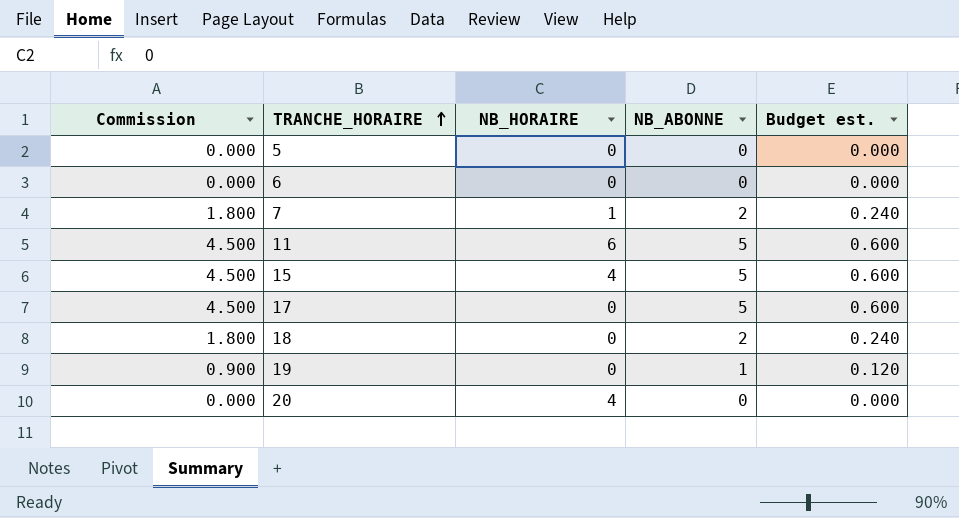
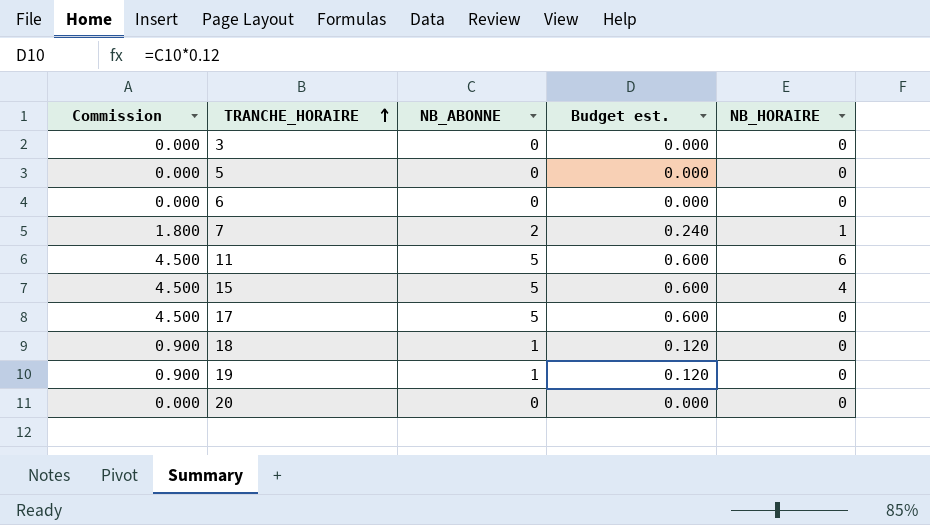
column NB_HORAIRE | position: 3 -> 5
row 3: none -> 0.000 | 0 | 0.000 | 0
18 | Commission: 1.800 -> 0.900
18 | NB_ABONNE: 2 -> 1
18 | Budget est.: 0.240 -> 0.120
20 | NB_HORAIRE: 4 -> 0

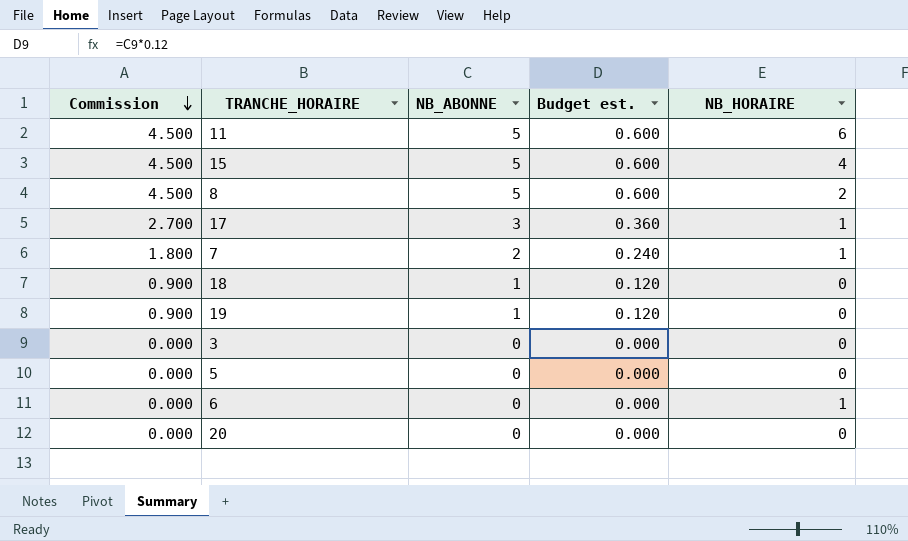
row order: TRANCHE_HORAIRE ascending -> Commission descending
row 8: none -> 4.500 | 5 | 0.600 | 2
17 | Commission: 4.500 -> 2.700
17 | NB_ABONNE: 5 -> 3
17 | Budget est.: 0.600 -> 0.360
17 | NB_HORAIRE: 0 -> 1
6 | NB_HORAIRE: 0 -> 1

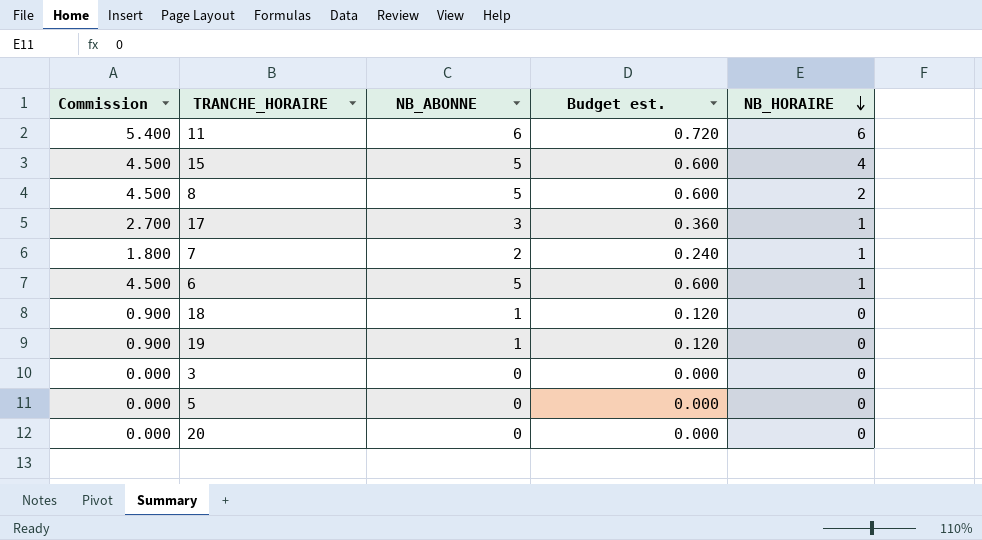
row order: Commission descending -> NB_HORAIRE descending
11 | Commission: 4.500 -> 5.400
11 | NB_ABONNE: 5 -> 6
11 | Budget est.: 0.600 -> 0.720
6 | Commission: 0.000 -> 4.500
6 | NB_ABONNE: 0 -> 5
6 | Budget est.: 0.000 -> 0.600

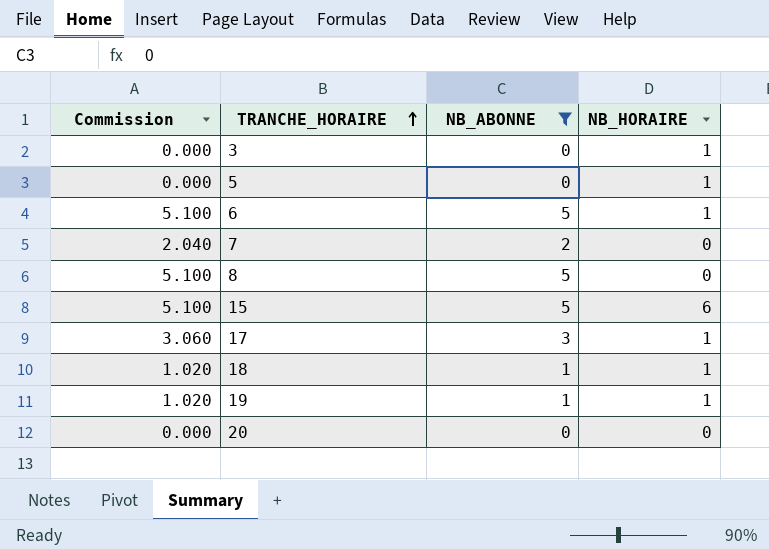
filter: none -> NB_ABONNE != 6
row order: NB_HORAIRE descending -> TRANCHE_HORAIRE ascending
column Budget est. | formula: [NB_ABONNE] * 0.12 -> none
column Commission | formula: [NB_ABONNE] * 0.9 -> [NB_ABONNE] * 1.02
3 | NB_HORAIRE: 0 -> 1
5 | NB_HORAIRE: 0 -> 1
7 | NB_HORAIRE: 1 -> 0
8 | NB_HORAIRE: 2 -> 0
15 | NB_HORAIRE: 4 -> 6
18 | NB_HORAIRE: 0 -> 1
19 | NB_HORAIRE: 0 -> 1

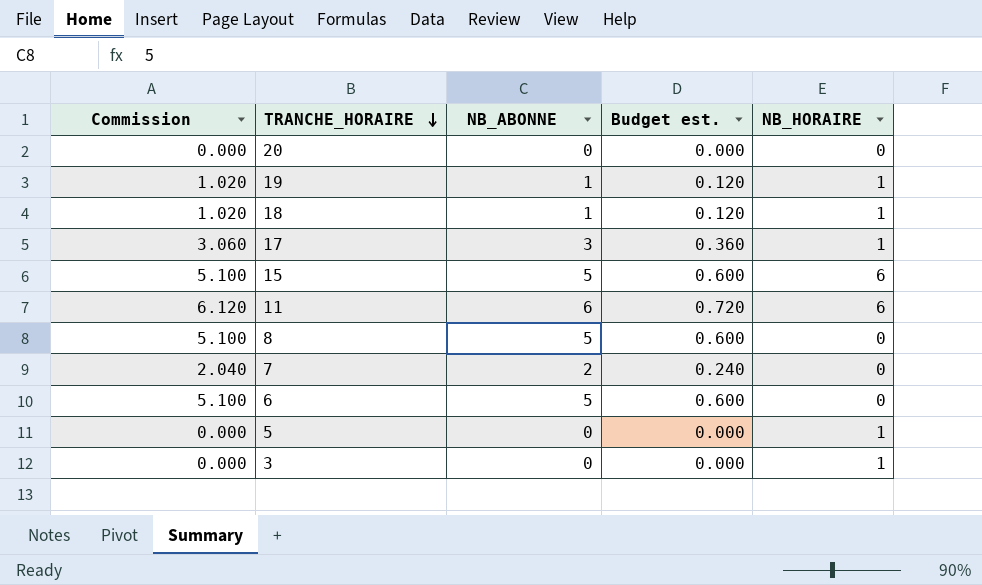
filter: NB_ABONNE != 6 -> none
row order: TRANCHE_HORAIRE ascending -> TRANCHE_HORAIRE descending
column Budget est. | formula: none -> [NB_ABONNE] * 0.12
6 | NB_HORAIRE: 1 -> 0

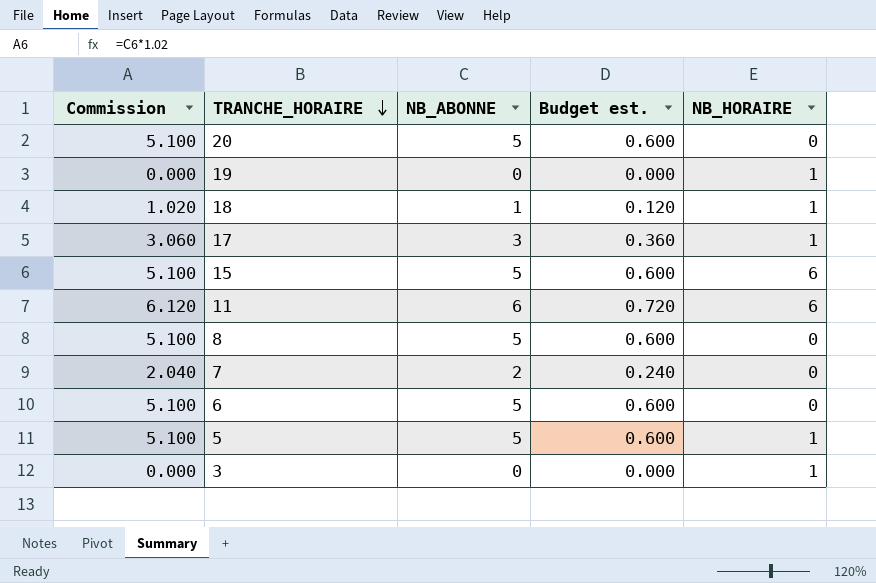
20 | Commission: 0.000 -> 5.100
20 | NB_ABONNE: 0 -> 5
20 | Budget est.: 0.000 -> 0.600
19 | Commission: 1.020 -> 0.000
19 | NB_ABONNE: 1 -> 0
19 | Budget est.: 0.120 -> 0.000
5 | Commission: 0.000 -> 5.100
5 | NB_ABONNE: 0 -> 5
5 | Budget est.: 0.000 -> 0.600

